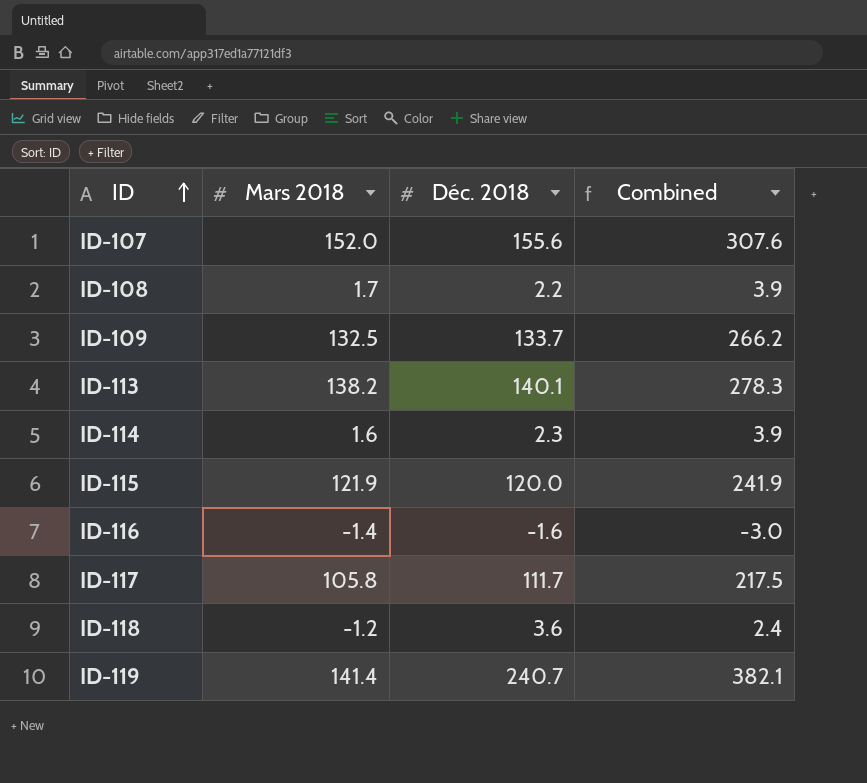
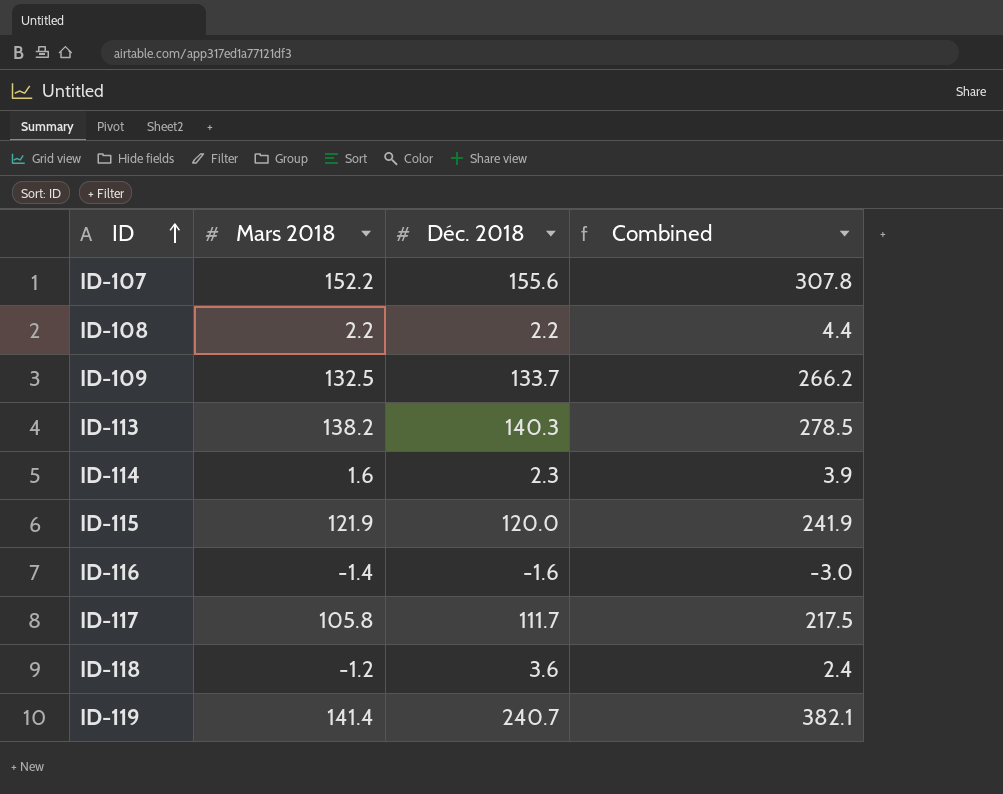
ID-107 | Mars 2018: 152.0 -> 152.2
ID-107 | Combined: 307.6 -> 307.8
ID-108 | Mars 2018: 1.7 -> 2.2
ID-108 | Combined: 3.9 -> 4.4
ID-113 | Déc. 2018: 140.1 -> 140.3
ID-113 | Combined: 278.3 -> 278.5

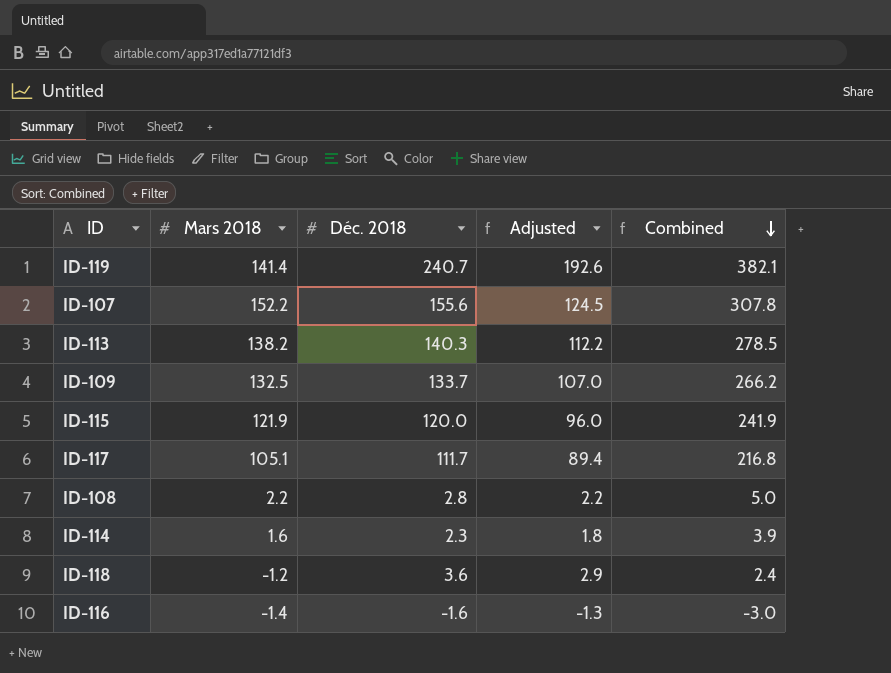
row order: ID ascending -> Combined descending
column Adjusted | formula: none -> [Déc. 2018] * 0.8
ID-117 | Mars 2018: 105.8 -> 105.1
ID-117 | Combined: 217.5 -> 216.8
ID-108 | Déc. 2018: 2.2 -> 2.8
ID-108 | Combined: 4.4 -> 5.0

